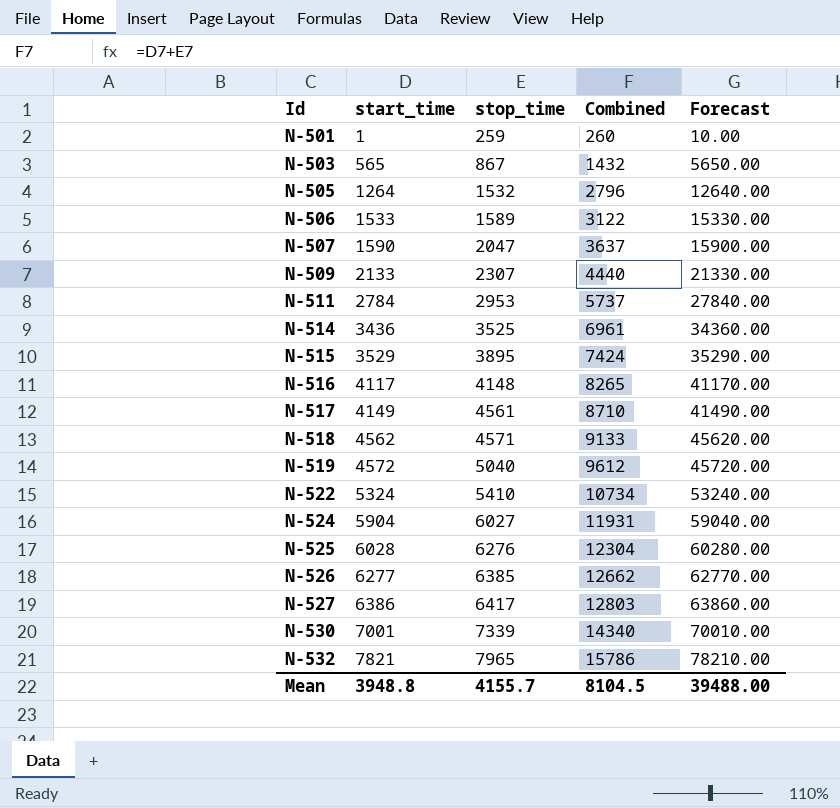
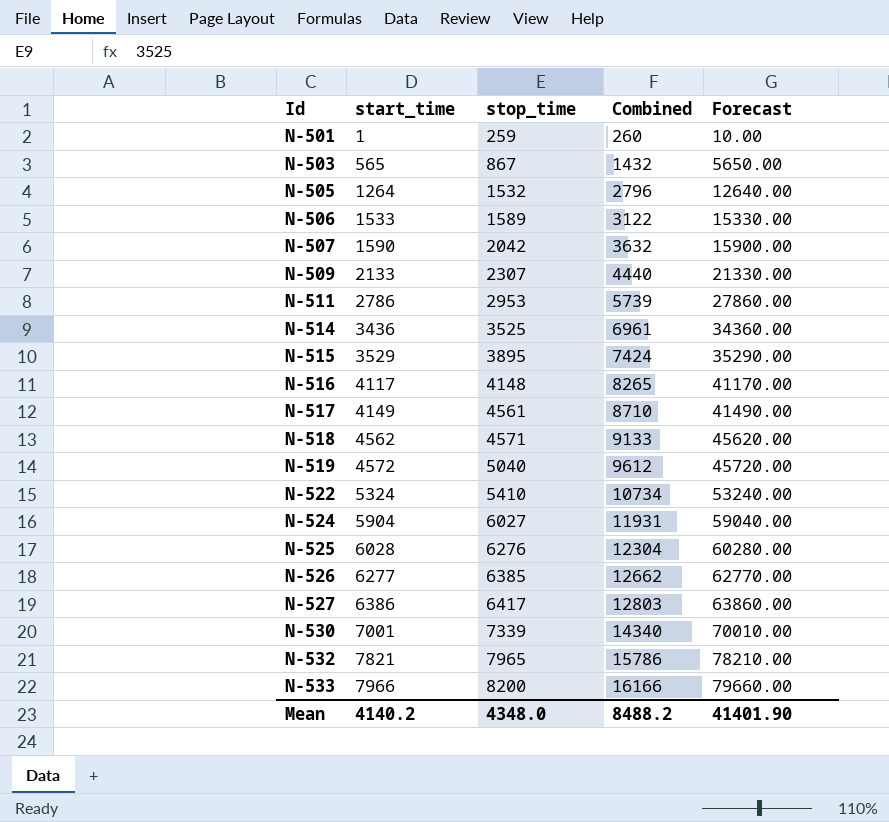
N-507 | stop_time: 2047 -> 2042
N-507 | Combined: 3637 -> 3632
N-511 | start_time: 2784 -> 2786
N-511 | Combined: 5737 -> 5739
N-511 | Forecast: 27840.00 -> 27860.00
row N-533: none -> 7966 | 8200 | 16166 | 79660.00
Mean | start_time: 3948.8 -> 4140.2
Mean | stop_time: 4155.7 -> 4348.0
Mean | Combined: 8104.5 -> 8488.2
Mean | Forecast: 39488.00 -> 41401.90

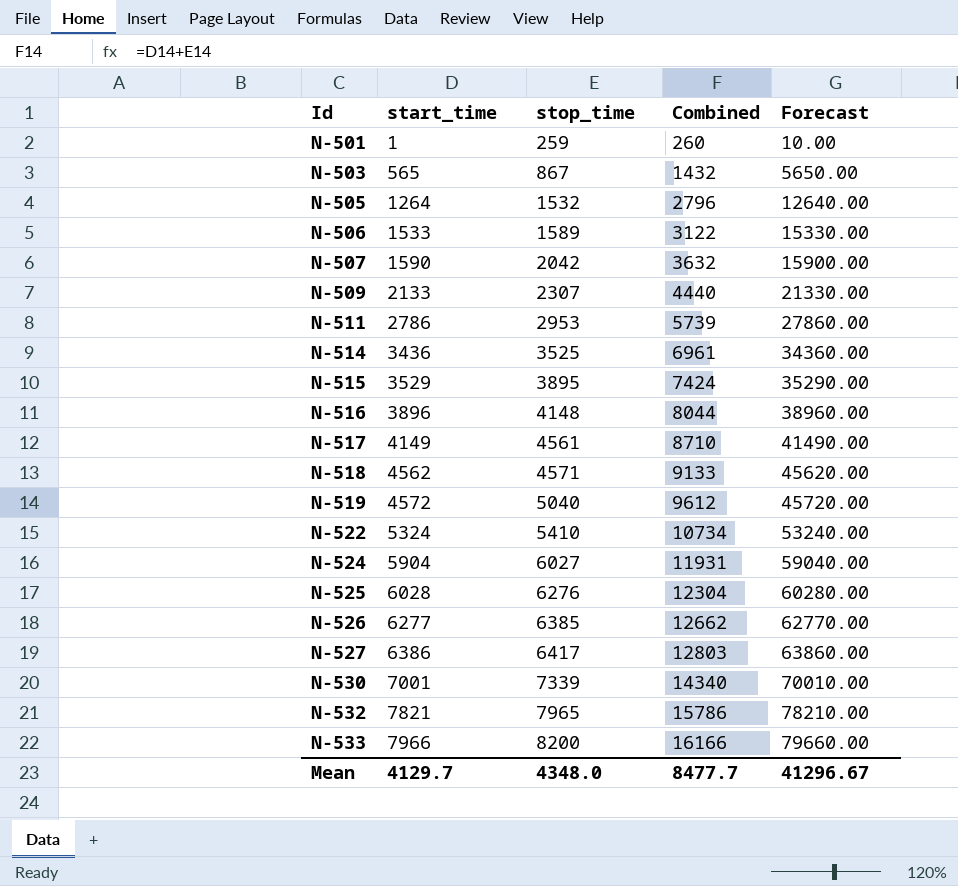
N-516 | start_time: 4117 -> 3896
N-516 | Combined: 8265 -> 8044
N-516 | Forecast: 41170.00 -> 38960.00
Mean | start_time: 4140.2 -> 4129.7
Mean | Combined: 8488.2 -> 8477.7
Mean | Forecast: 41401.90 -> 41296.67

